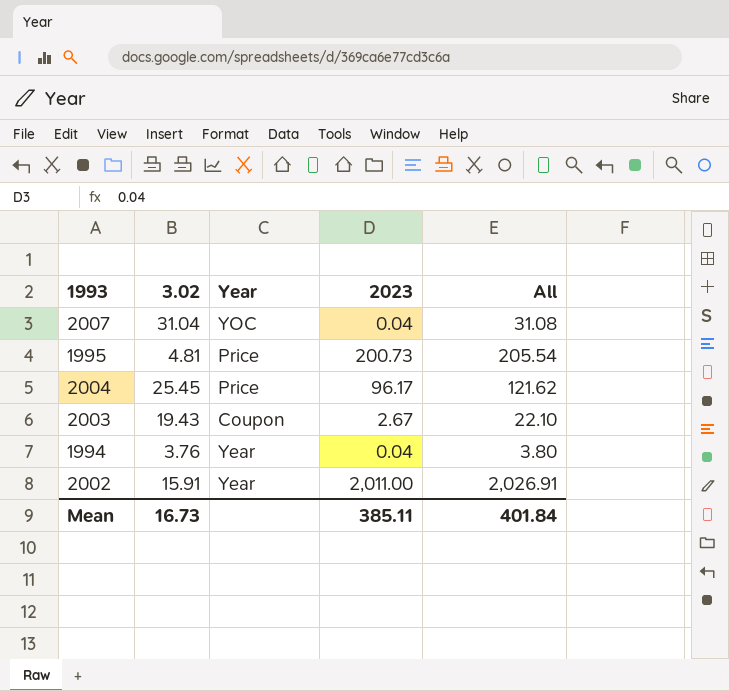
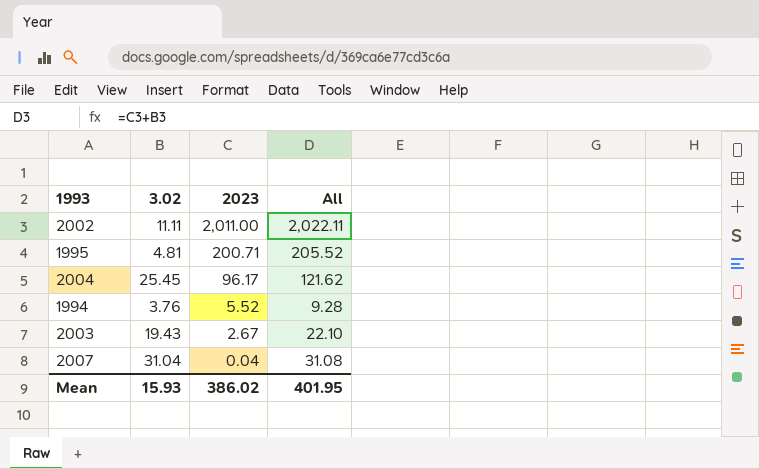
row order: none -> 2023 descending
column Year | position: 3 -> none
2002 | 3.02: 15.91 -> 11.11
2002 | All: 2,026.91 -> 2,022.11
1995 | 2023: 200.73 -> 200.71
1995 | All: 205.54 -> 205.52
1994 | 2023: 0.04 -> 5.52
1994 | All: 3.80 -> 9.28
Mean | 3.02: 16.73 -> 15.93
Mean | 2023: 385.11 -> 386.02
Mean | All: 401.84 -> 401.95

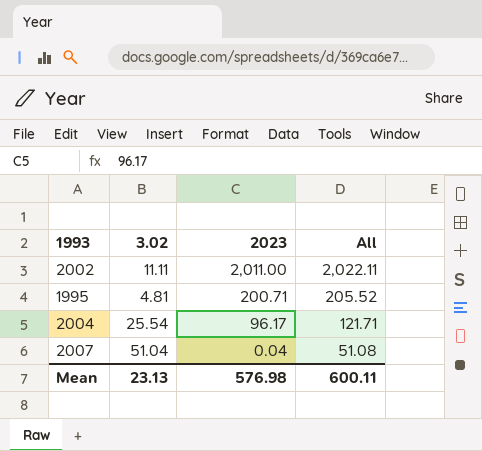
row 1994: 3.76 | 5.52 | 9.28 -> none
row 2003: 19.43 | 2.67 | 22.10 -> none
2004 | 3.02: 25.45 -> 25.54
2004 | All: 121.62 -> 121.71
2007 | 3.02: 31.04 -> 51.04
2007 | All: 31.08 -> 51.08
Mean | 3.02: 15.93 -> 23.13
Mean | 2023: 386.02 -> 576.98
Mean | All: 401.95 -> 600.11

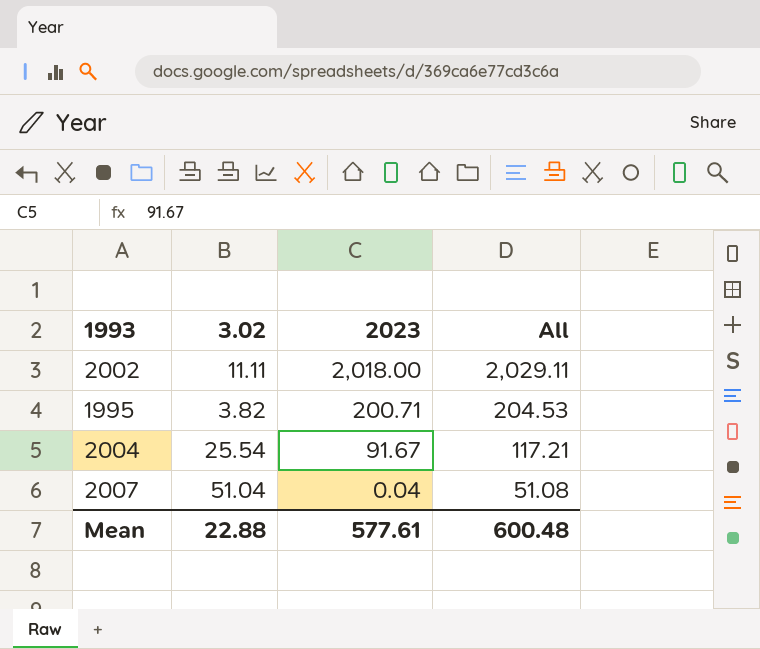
2002 | 2023: 2,011.00 -> 2,018.00
2002 | All: 2,022.11 -> 2,029.11
1995 | 3.02: 4.81 -> 3.82
1995 | All: 205.52 -> 204.53
2004 | 2023: 96.17 -> 91.67
2004 | All: 121.71 -> 117.21
Mean | 3.02: 23.13 -> 22.88
Mean | 2023: 576.98 -> 577.61
Mean | All: 600.11 -> 600.48

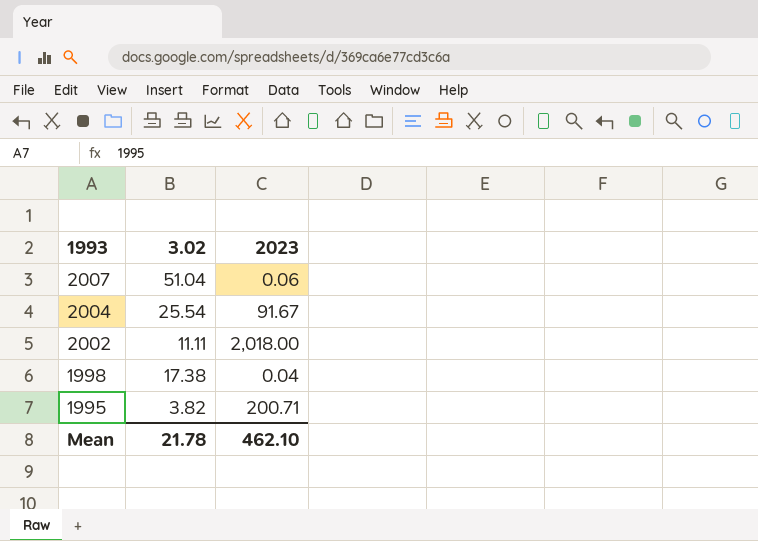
row order: 2023 descending -> 1993 descending
column All | formula: [3.02] + [2023] -> none
2007 | 2023: 0.04 -> 0.06
row 1998: none -> 17.38 | 0.04
Mean | 3.02: 22.88 -> 21.78
Mean | 2023: 577.61 -> 462.10

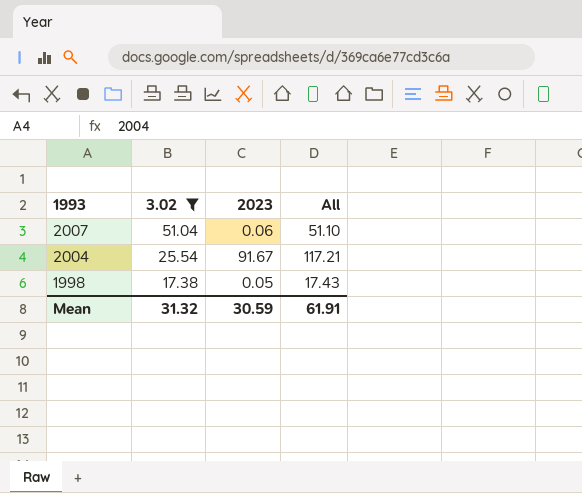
filter: none -> 3.02 >= 17.38
column All | formula: none -> [3.02] + [2023]
1998 | 2023: 0.04 -> 0.05
Mean | 3.02: 21.78 -> 31.32
Mean | 2023: 462.10 -> 30.59

